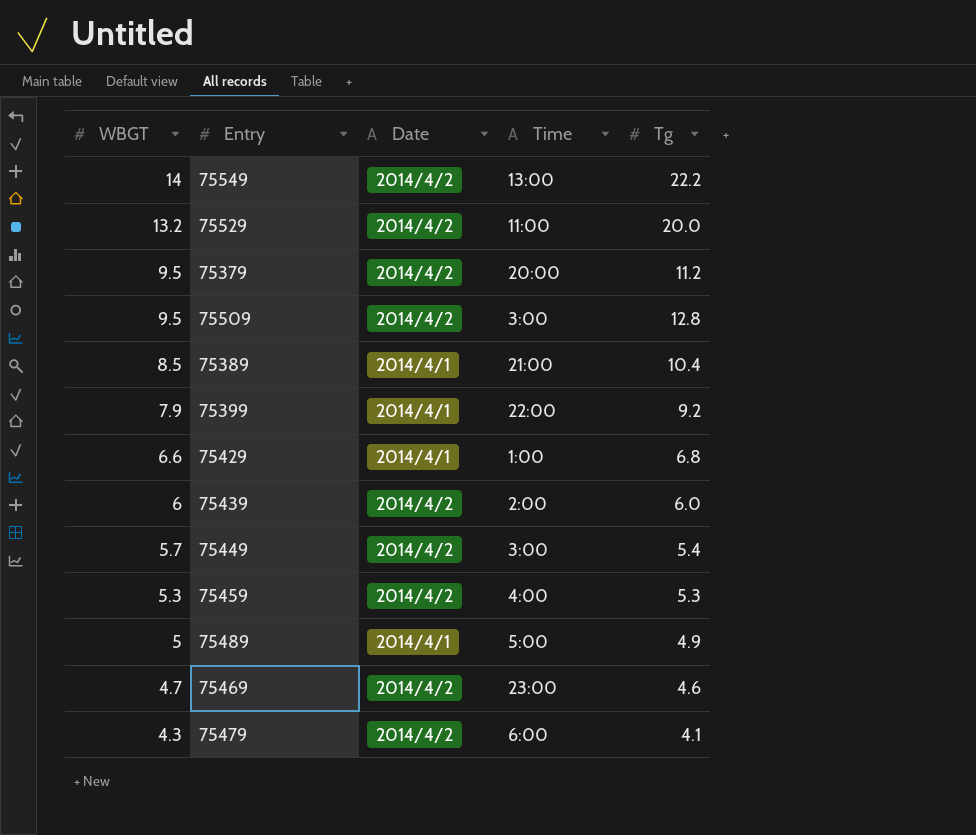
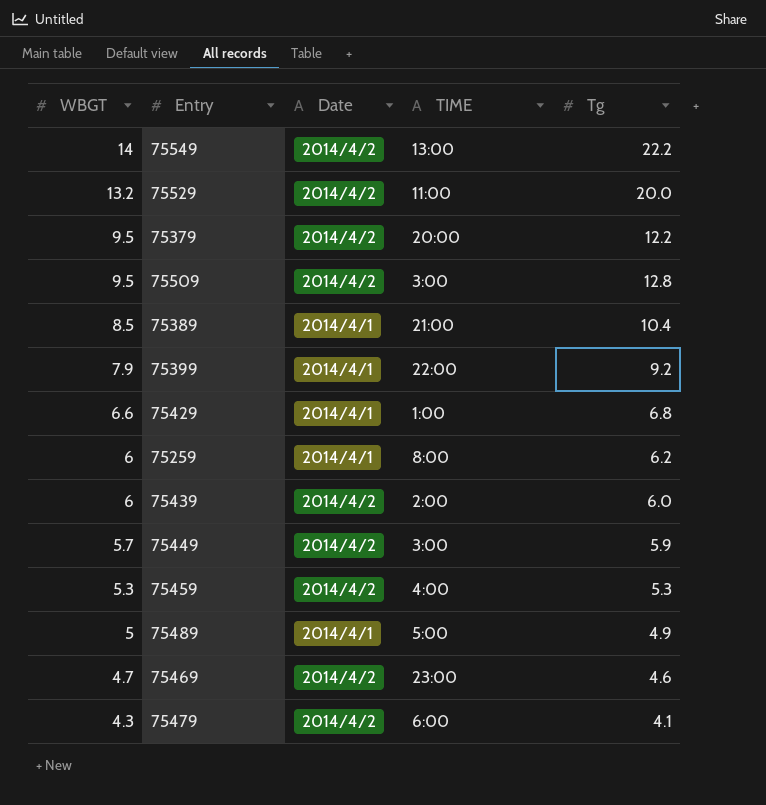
column name: Time -> TIME
75379 | Tg: 11.2 -> 12.2
row 75259: none -> 6 | 2014/4/1 | 8:00 | 6.2
75449 | Tg: 5.4 -> 5.9

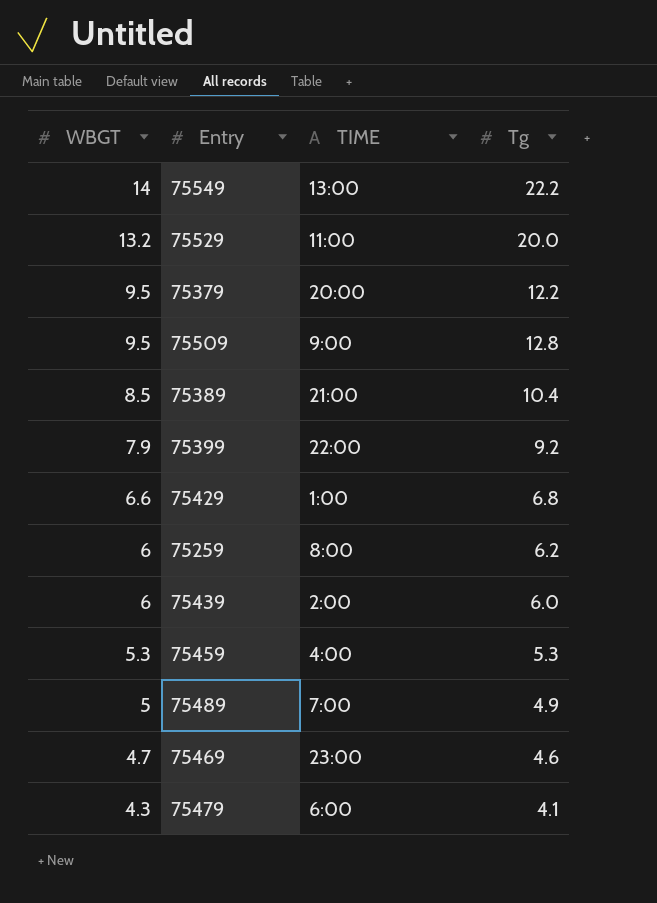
column Date | position: 3 -> none
row 75449: 5.7 | 2014/4/2 | 3:00 | 5.9 -> none
75509 | TIME: 3:00 -> 9:00
75489 | TIME: 5:00 -> 7:00

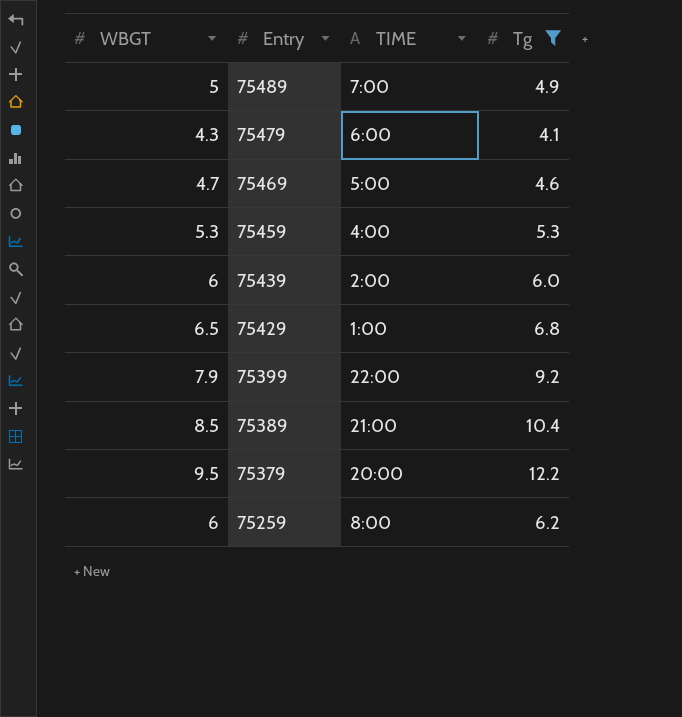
filter: none -> Tg <= 12.2
row order: WBGT descending -> Entry descending
75469 | TIME: 23:00 -> 5:00
75429 | WBGT: 6.6 -> 6.5

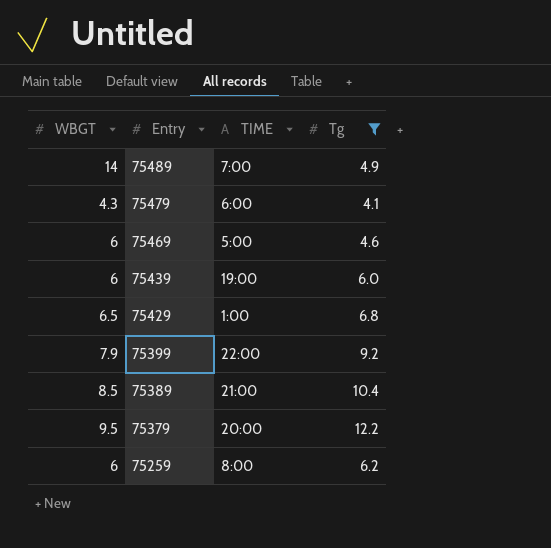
row 75459: 5.3 | 4:00 | 5.3 -> none
75489 | WBGT: 5 -> 14
75469 | WBGT: 4.7 -> 6
75439 | TIME: 2:00 -> 19:00

